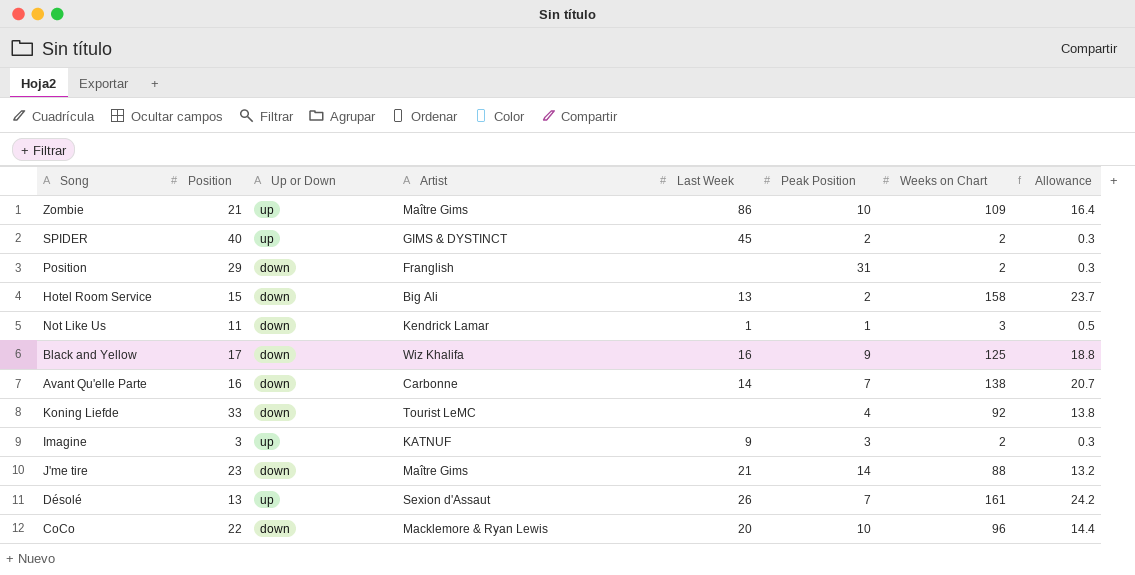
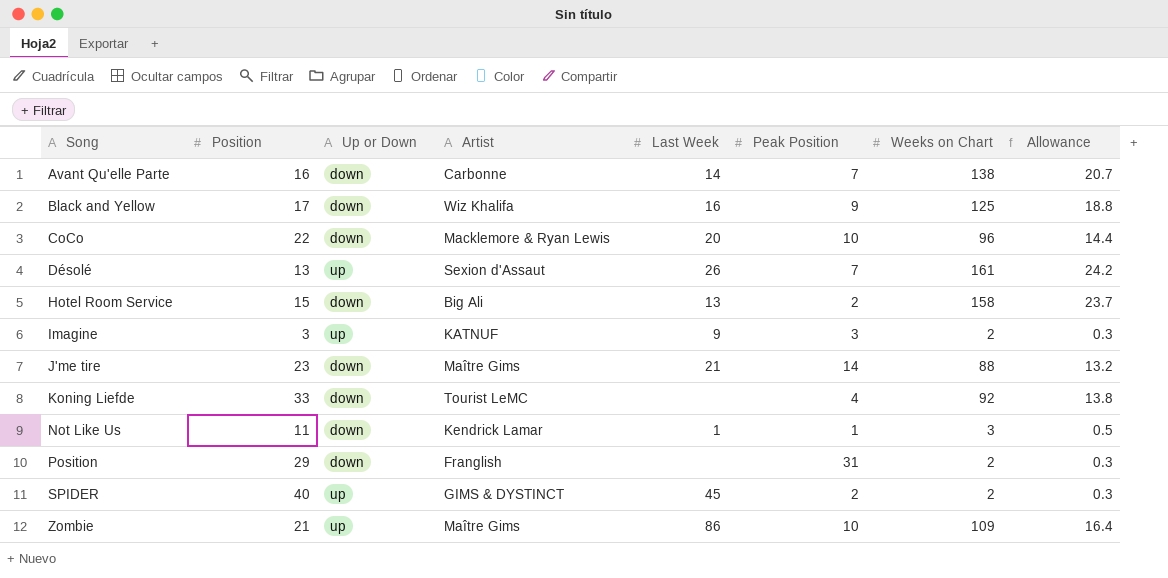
row order: none -> Song ascending

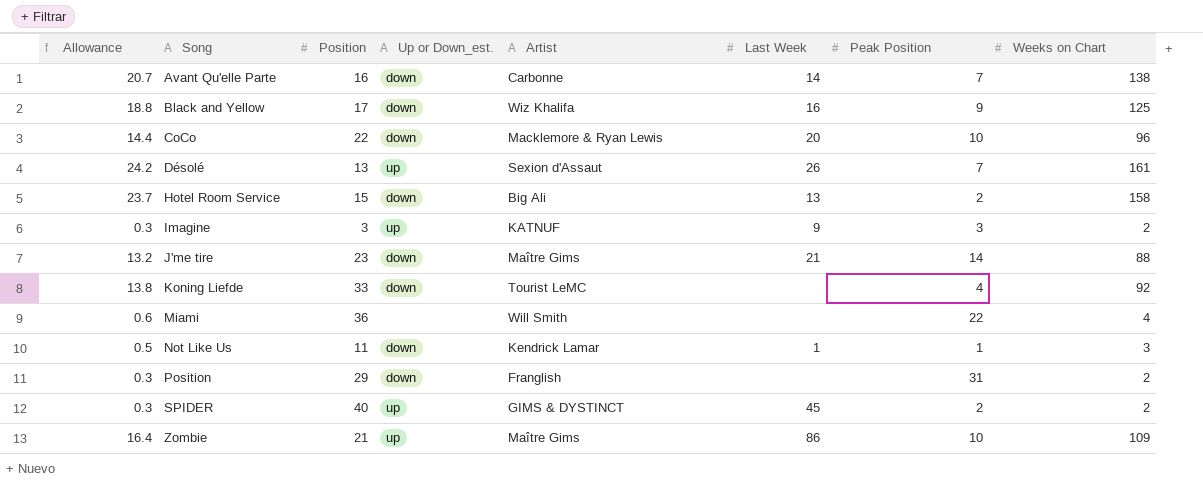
column Allowance | position: 8 -> 1
column name: Up or Down -> Up or Down_est.
row Miami: none -> 0.6 | 36 | none | Will Smith | none | 22 | 4

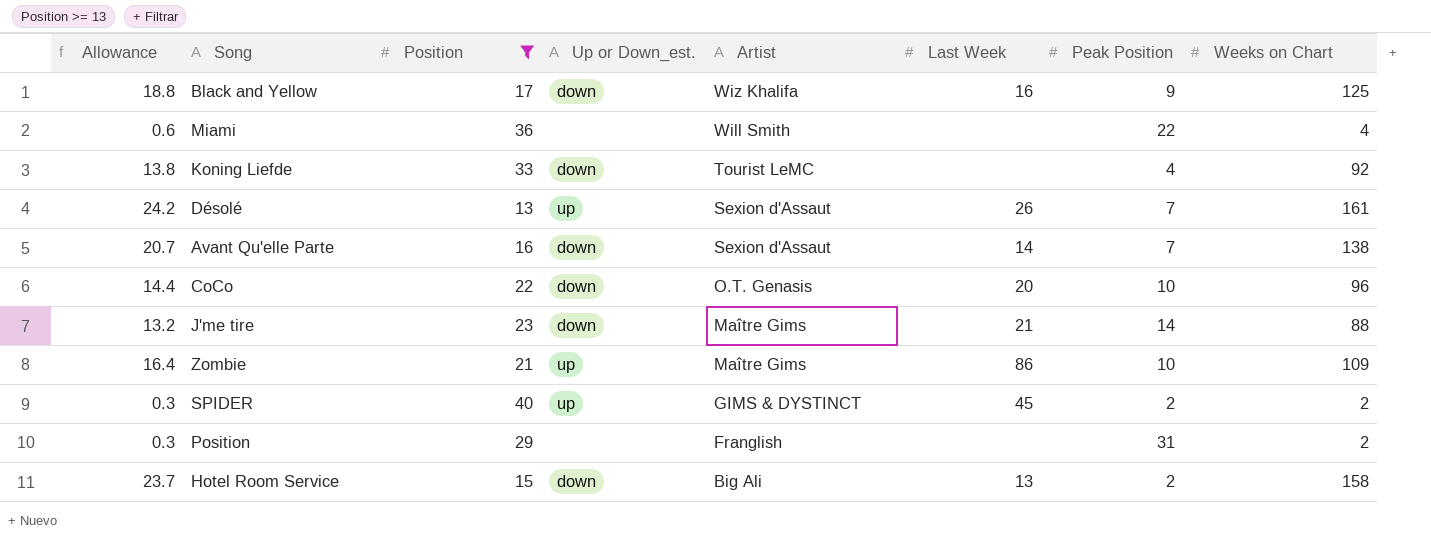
filter: none -> Position >= 13
row order: Song ascending -> Artist descending
Avant Qu'elle Parte | Artist: Carbonne -> Sexion d'Assaut
CoCo | Artist: Macklemore & Ryan Lewis -> O.T. Genasis
Position | Up or Down_est.: down -> none

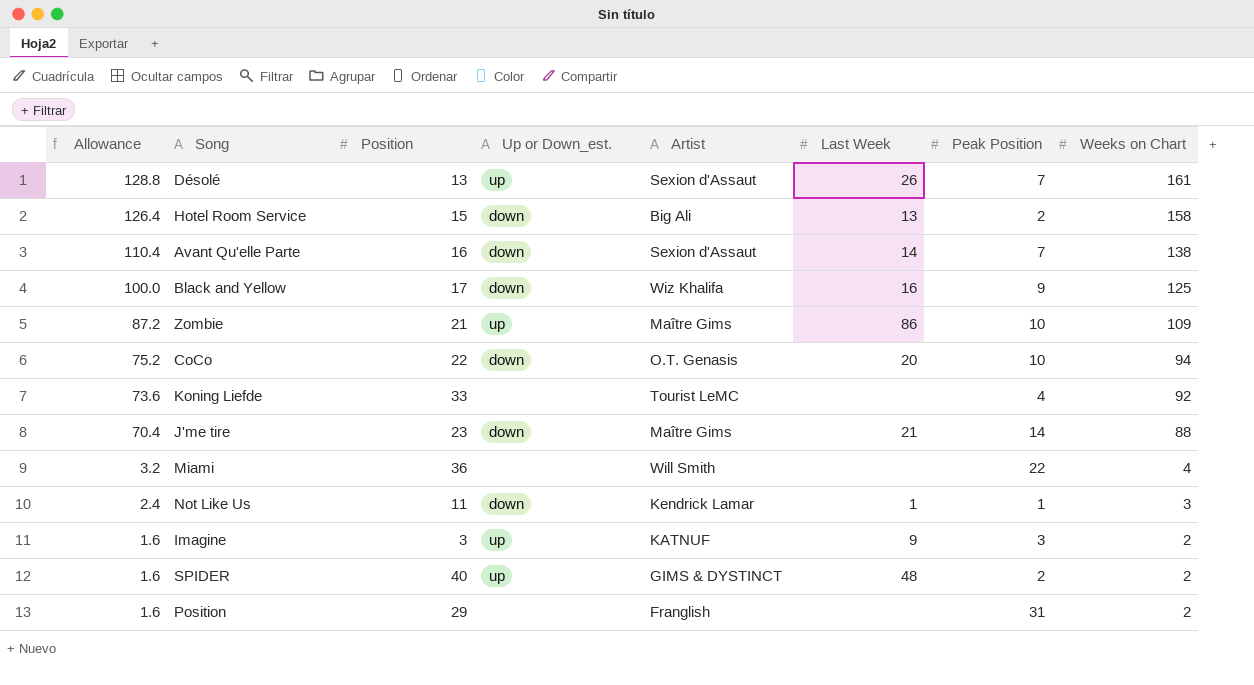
filter: Position >= 13 -> none
row order: Artist descending -> Allowance descending
column Allowance | formula: [Weeks on Chart] * 0.15 -> [Weeks on Chart] * 0.8
CoCo | Weeks on Chart: 96 -> 94
Koning Liefde | Up or Down_est.: down -> none
SPIDER | Last Week: 45 -> 48

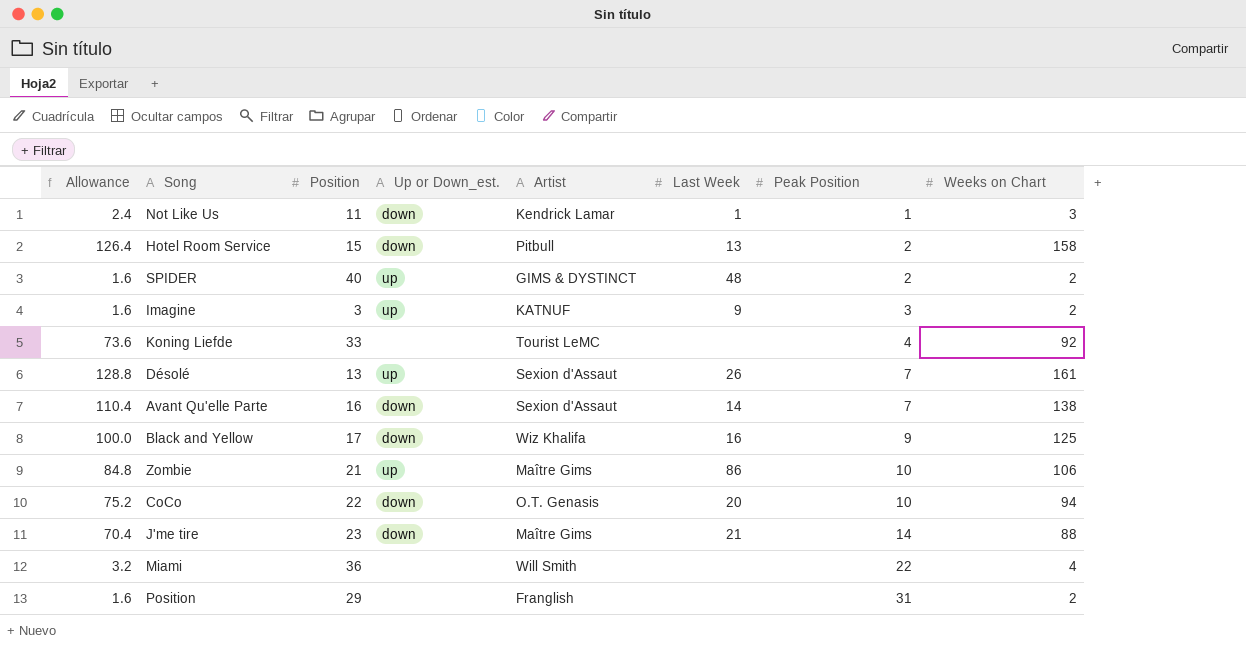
row order: Allowance descending -> Peak Position ascending
Hotel Room Service | Artist: Big Ali -> Pitbull
Zombie | Allowance: 87.2 -> 84.8
Zombie | Weeks on Chart: 109 -> 106

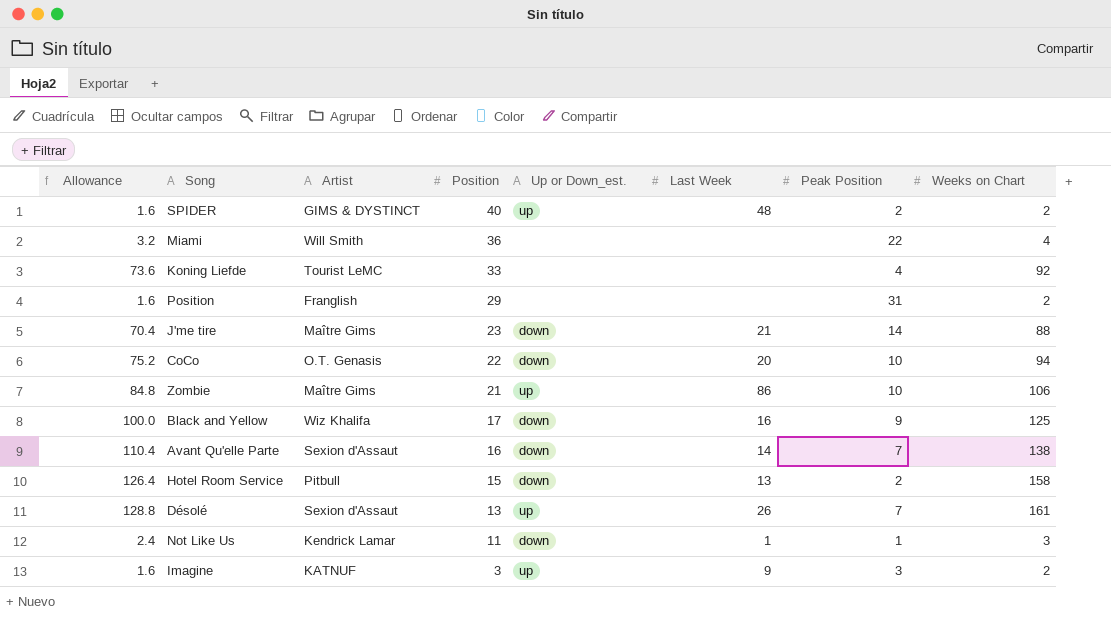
row order: Peak Position ascending -> Position descending
column Artist | position: 5 -> 3

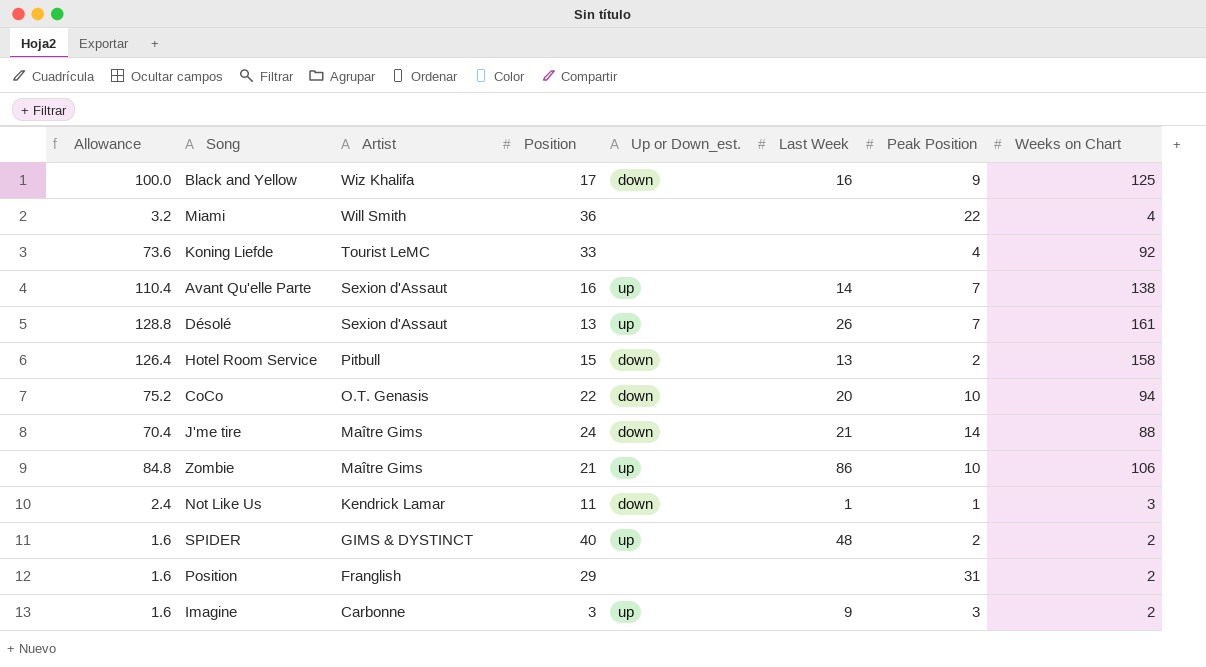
row order: Position descending -> Artist descending
Avant Qu'elle Parte | Up or Down_est.: down -> up
J'me tire | Position: 23 -> 24
Imagine | Artist: KATNUF -> Carbonne

